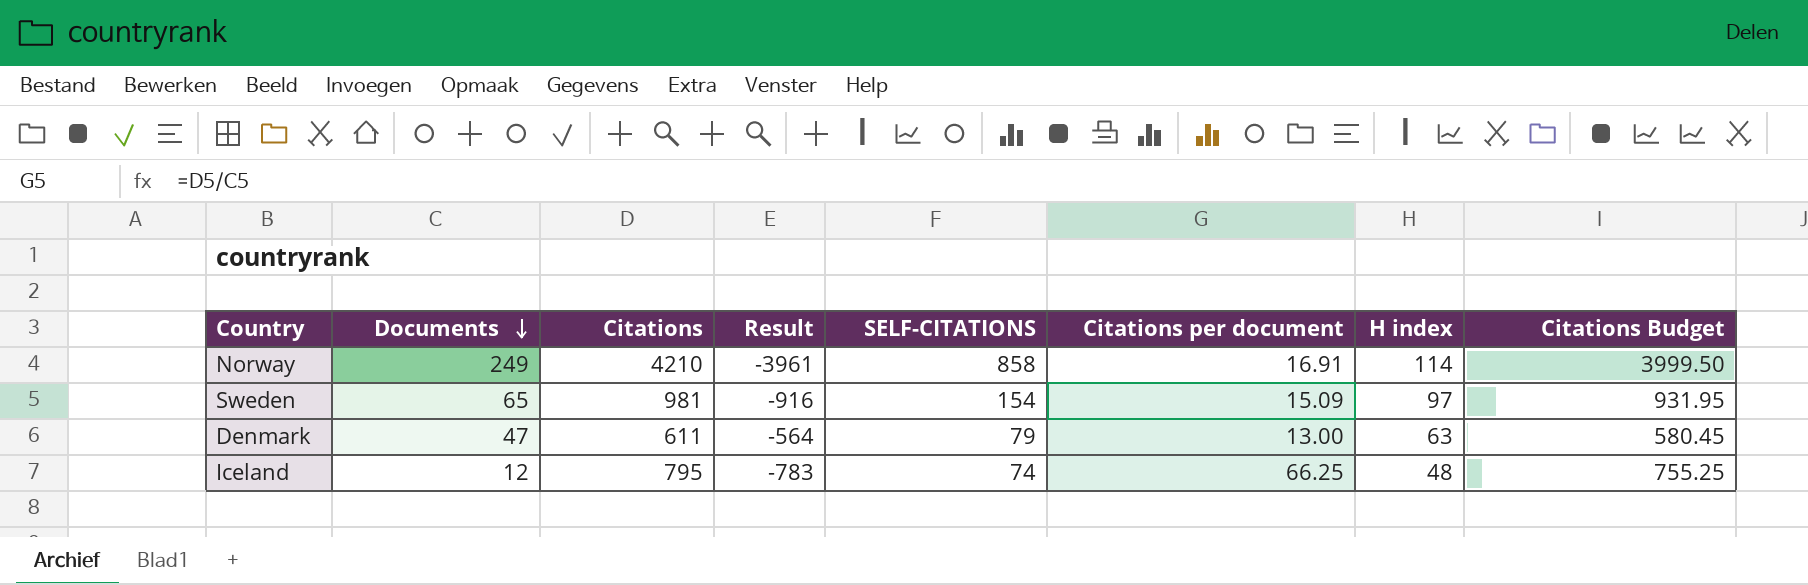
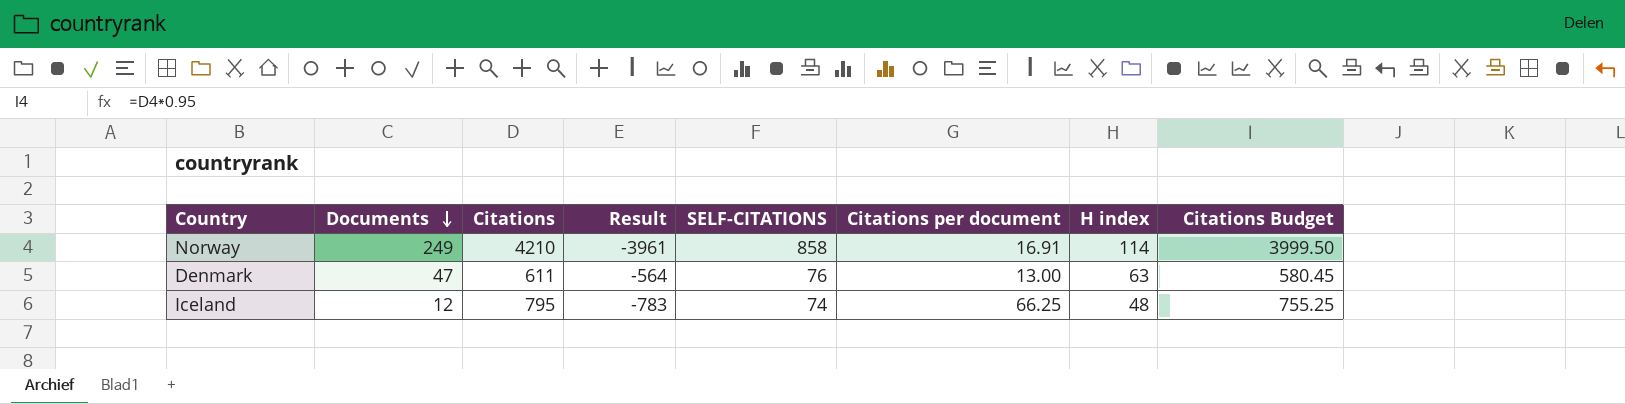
row Sweden: 65 | 981 | -916 | 154 | 15.09 | 97 | 931.95 -> none
Denmark | SELF-CITATIONS: 79 -> 76

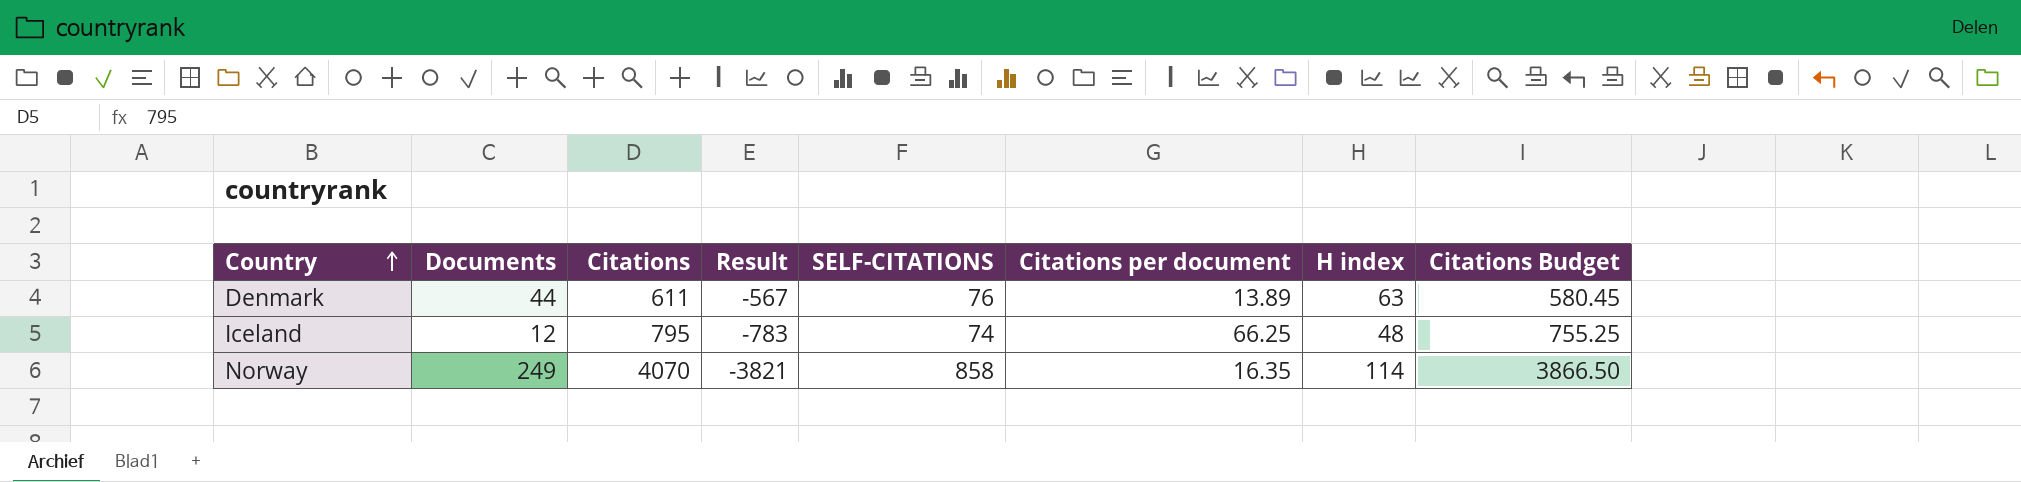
row order: Documents descending -> Country ascending
Denmark | Documents: 47 -> 44
Denmark | Result: -564 -> -567
Denmark | Citations per document: 13.00 -> 13.89
Norway | Citations: 4210 -> 4070
Norway | Result: -3961 -> -3821
Norway | Citations per document: 16.91 -> 16.35
Norway | Citations Budget: 3999.50 -> 3866.50

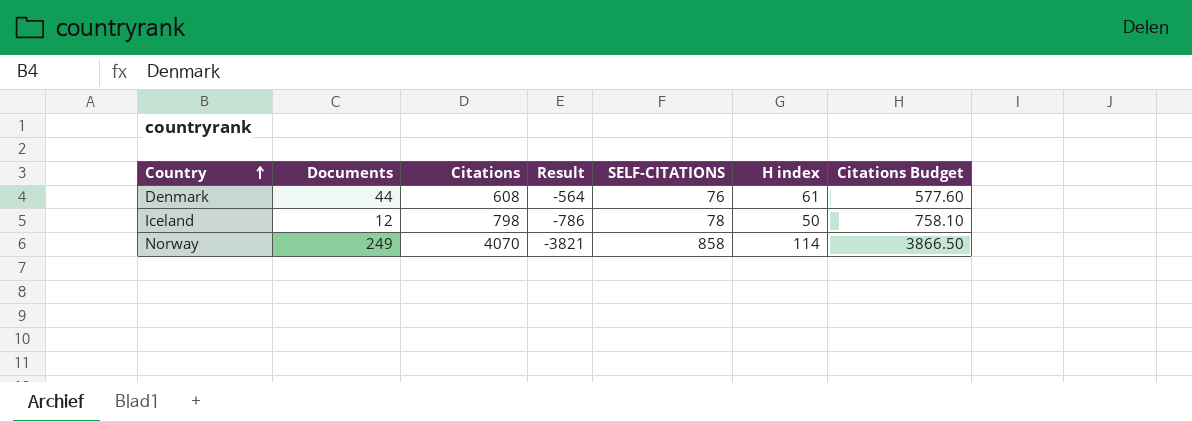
column Citations per document | formula: [Citations] / [Documents] -> none
Denmark | Citations: 611 -> 608
Denmark | Result: -567 -> -564
Denmark | H index: 63 -> 61
Denmark | Citations Budget: 580.45 -> 577.60
Iceland | Citations: 795 -> 798
Iceland | Result: -783 -> -786
Iceland | SELF-CITATIONS: 74 -> 78
Iceland | H index: 48 -> 50
Iceland | Citations Budget: 755.25 -> 758.10

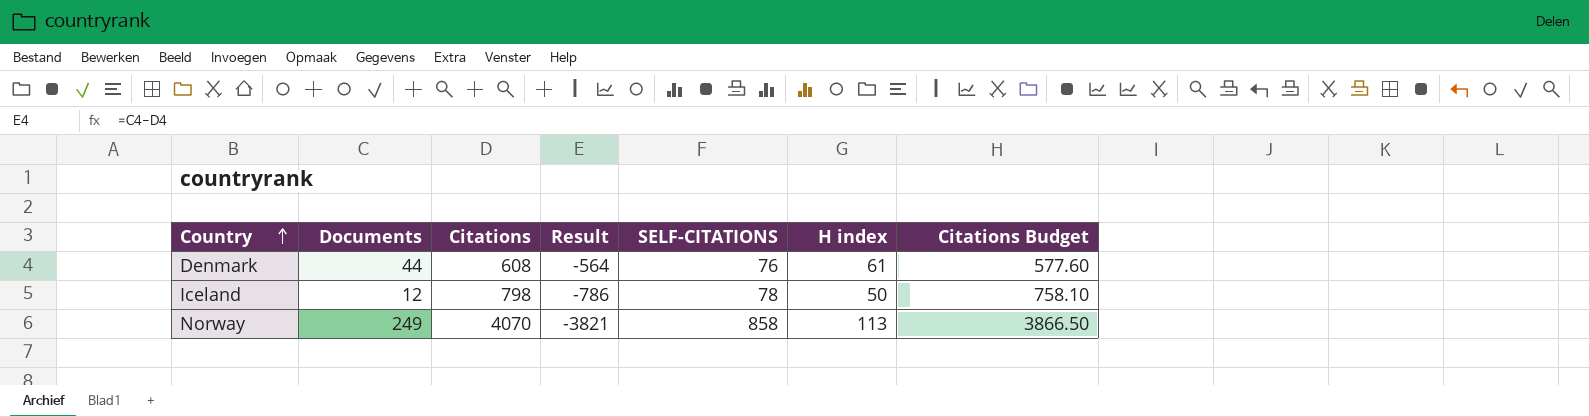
Norway | H index: 114 -> 113

